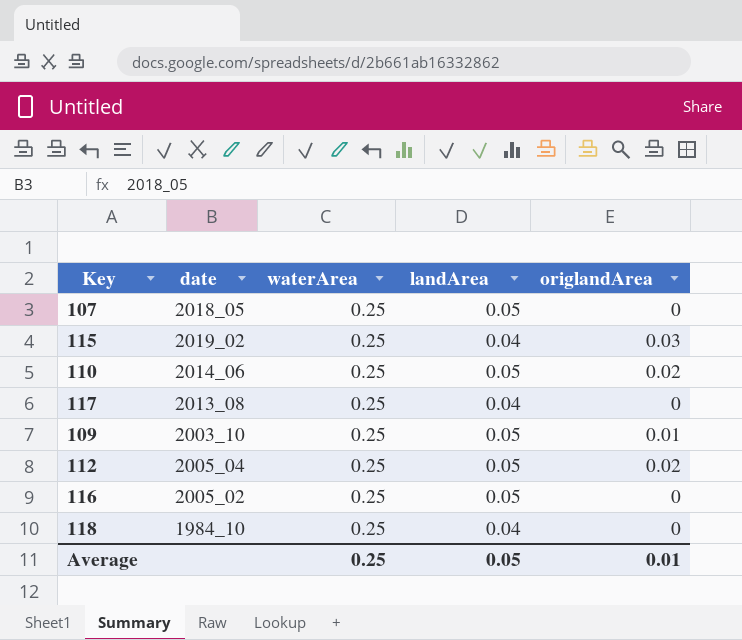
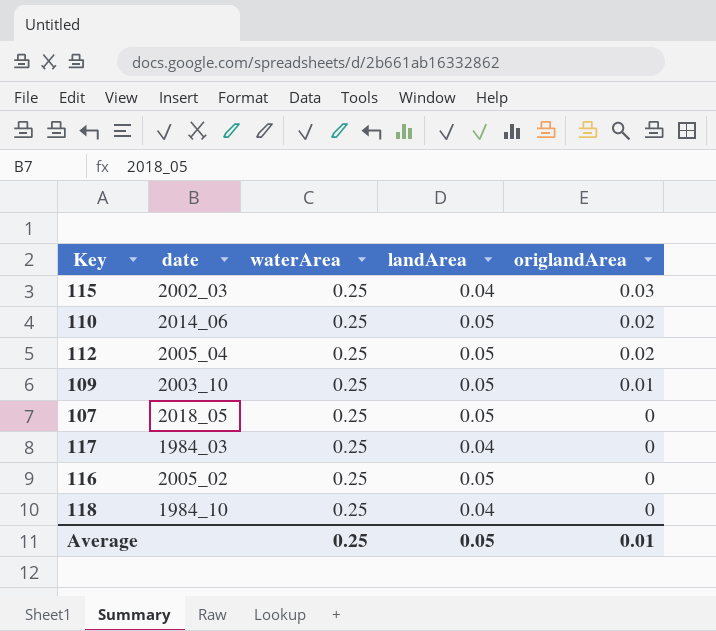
row order: none -> origlandArea descending
115 | date: 2019_02 -> 2002_03
117 | date: 2013_08 -> 1984_03

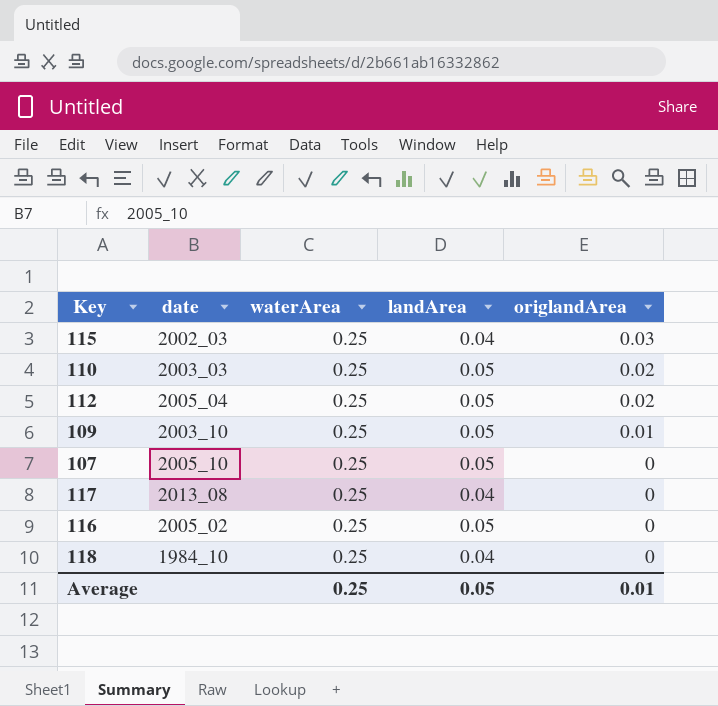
110 | date: 2014_06 -> 2003_03
107 | date: 2018_05 -> 2005_10
117 | date: 1984_03 -> 2013_08

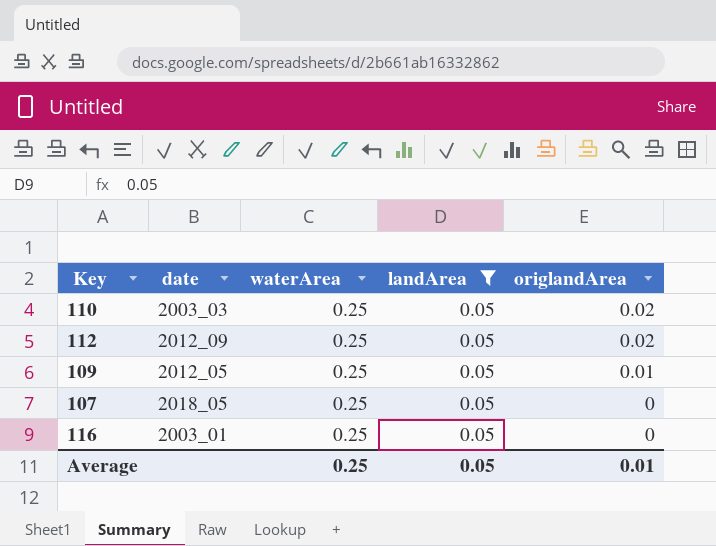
filter: none -> landArea = 0.05
112 | date: 2005_04 -> 2012_09
109 | date: 2003_10 -> 2012_05
107 | date: 2005_10 -> 2018_05
116 | date: 2005_02 -> 2003_01

